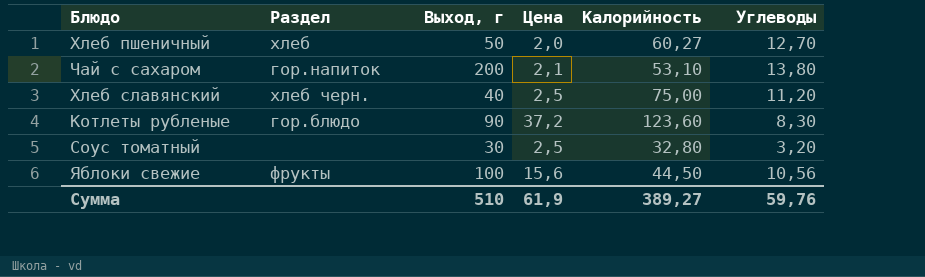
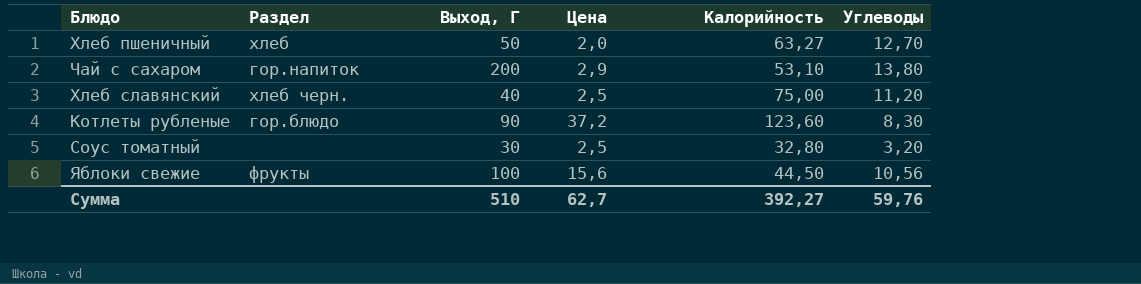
column name: Выход, г -> Выход, Г
Хлеб пшеничный | Калорийность: 60,27 -> 63,27
Чай с сахаром | Цена: 2,1 -> 2,9
Сумма | Цена: 61,9 -> 62,7
Сумма | Калорийность: 389,27 -> 392,27

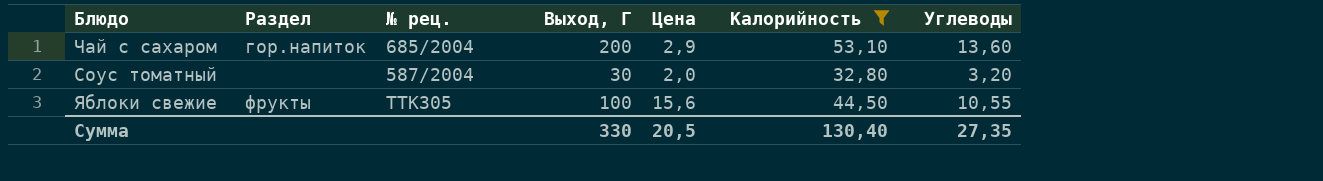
filter: none -> Калорийность <= 53,10
column № рец. | position: none -> 3
Чай с сахаром | Углеводы: 13,80 -> 13,60
Соус томатный | Цена: 2,5 -> 2,0
Яблоки свежие | Углеводы: 10,56 -> 10,55
Сумма | Выход, Г: 510 -> 330
Сумма | Цена: 62,7 -> 20,5
Сумма | Калорийность: 392,27 -> 130,40
Сумма | Углеводы: 59,76 -> 27,35

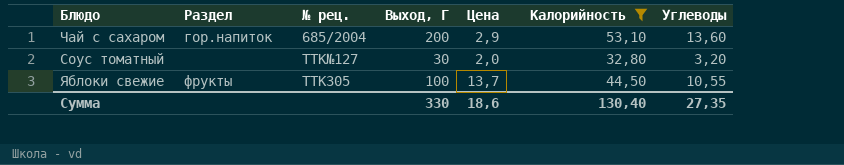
Соус томатный | № рец.: 587/2004 -> ТТК№127
Яблоки свежие | Цена: 15,6 -> 13,7
Сумма | Цена: 20,5 -> 18,6

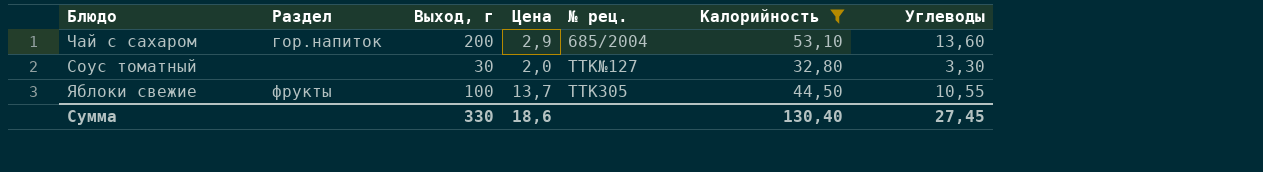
column name: Выход, Г -> Выход, г
column № рец. | position: 3 -> 5
Соус томатный | Углеводы: 3,20 -> 3,30
Сумма | Углеводы: 27,35 -> 27,45

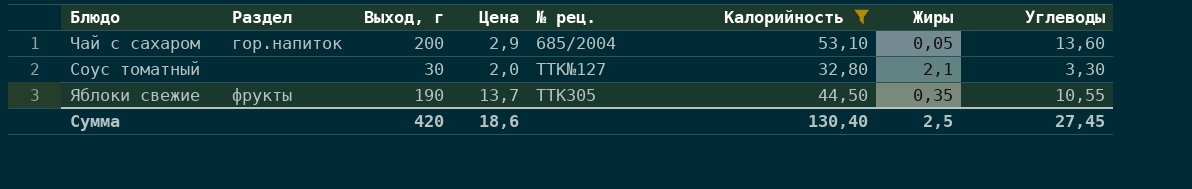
column Жиры | position: none -> 7
Яблоки свежие | Выход, г: 100 -> 190
Сумма | Выход, г: 330 -> 420

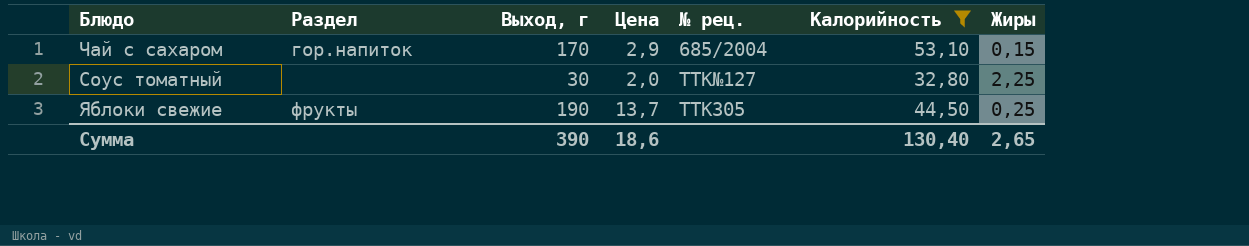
column Углеводы | position: 8 -> none
Чай с сахаром | Выход, г: 200 -> 170
Чай с сахаром | Жиры: 0,05 -> 0,15
Соус томатный | Жиры: 2,1 -> 2,25
Яблоки свежие | Жиры: 0,35 -> 0,25
Сумма | Выход, г: 420 -> 390
Сумма | Жиры: 2,5 -> 2,65

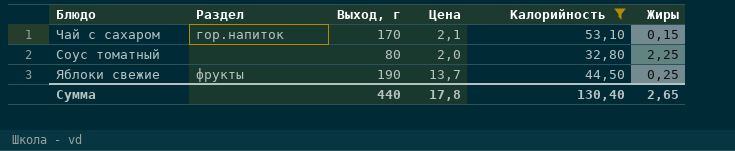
column № рец. | position: 5 -> none
Чай с сахаром | Цена: 2,9 -> 2,1
Соус томатный | Выход, г: 30 -> 80
Сумма | Выход, г: 390 -> 440
Сумма | Цена: 18,6 -> 17,8

